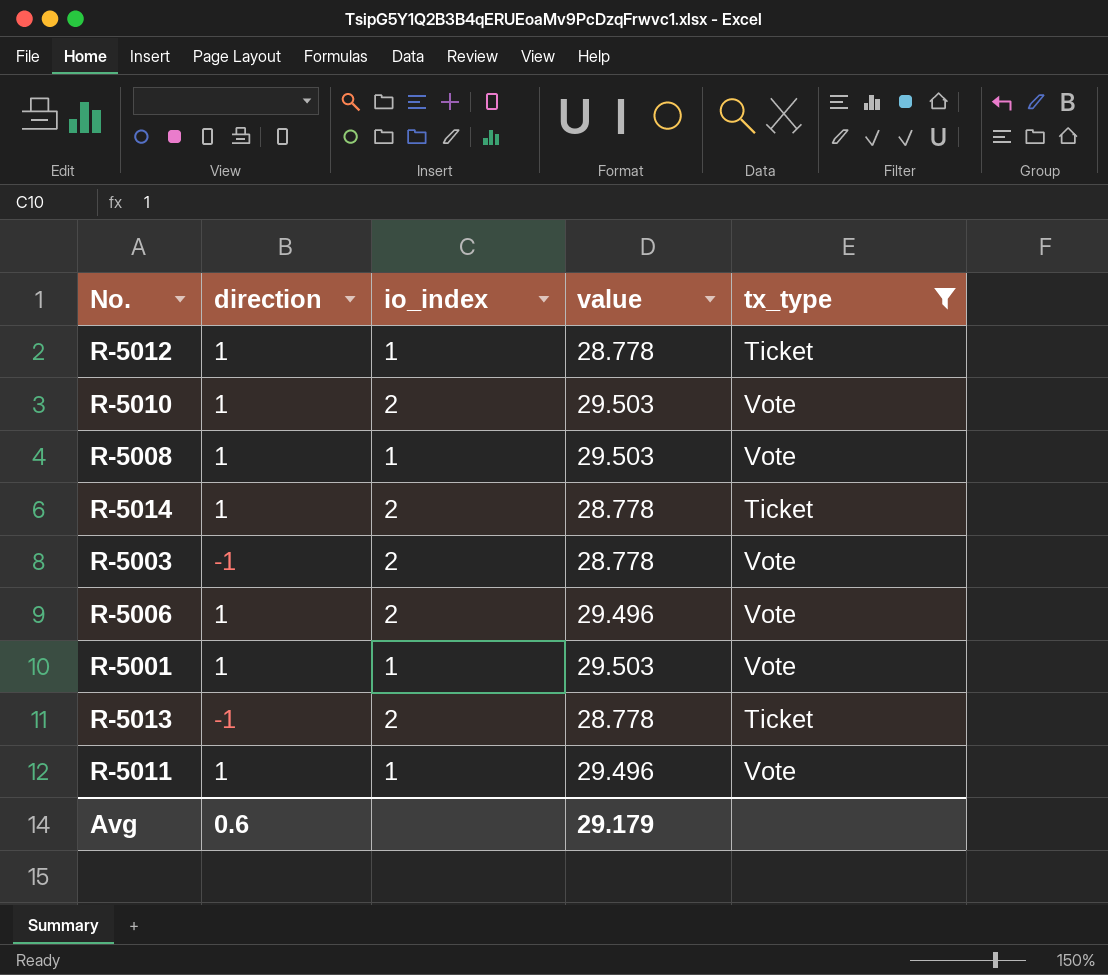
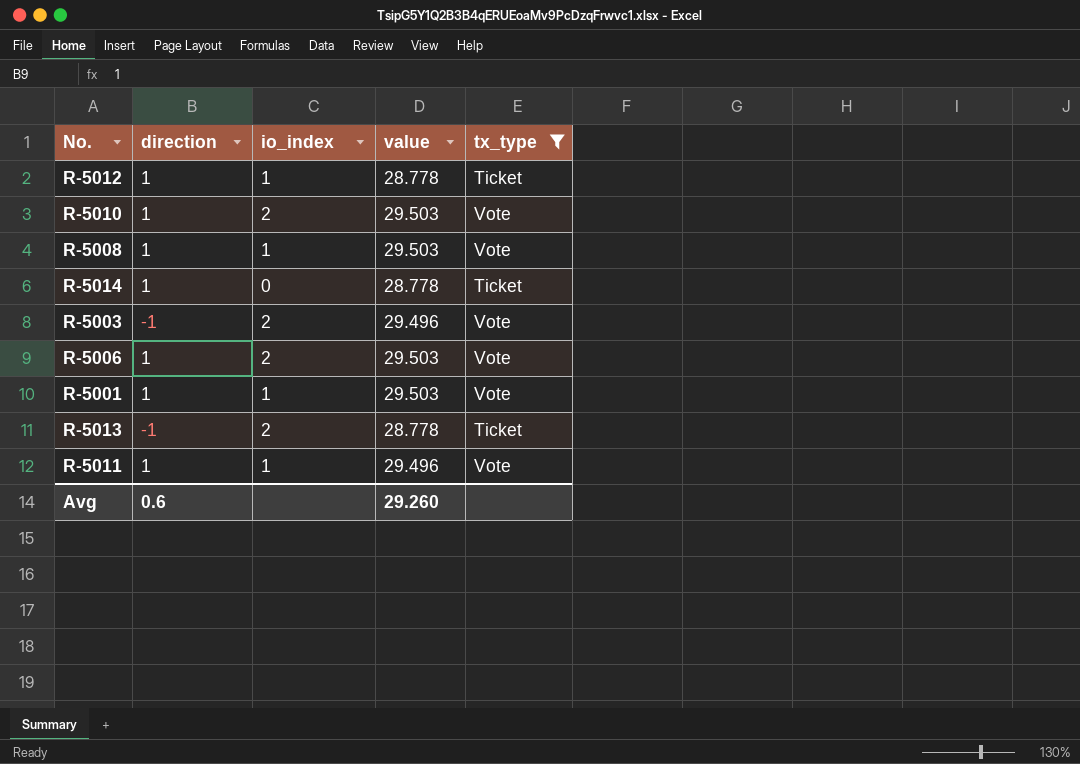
R-5014 | io_index: 2 -> 0
R-5003 | value: 28.778 -> 29.496
R-5006 | value: 29.496 -> 29.503
Avg | value: 29.179 -> 29.260

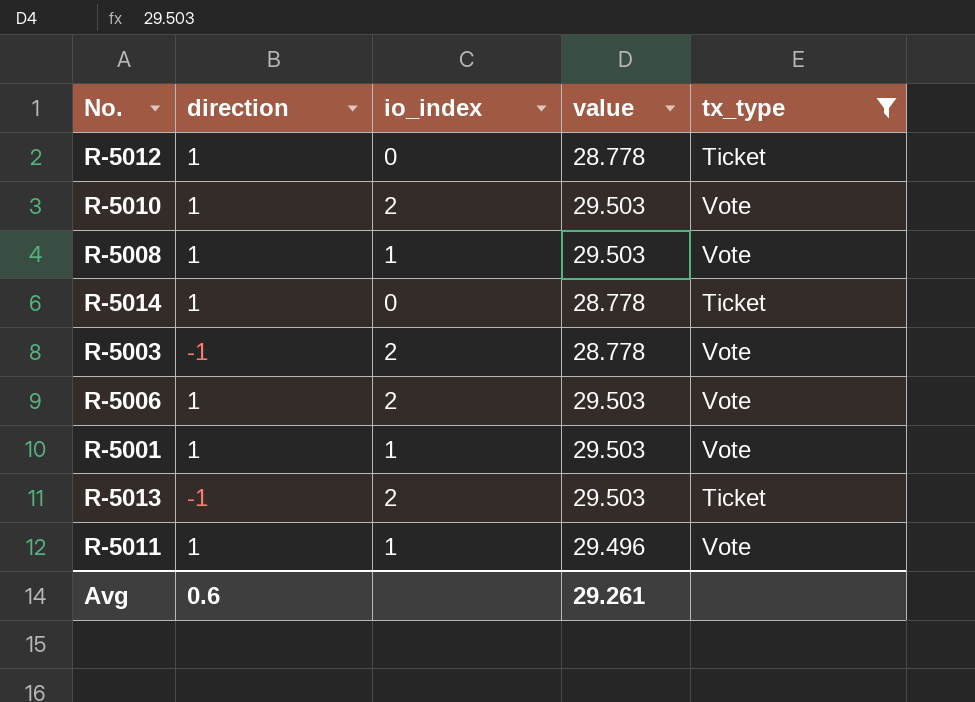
R-5012 | io_index: 1 -> 0
R-5003 | value: 29.496 -> 28.778
R-5013 | value: 28.778 -> 29.503
Avg | value: 29.260 -> 29.261

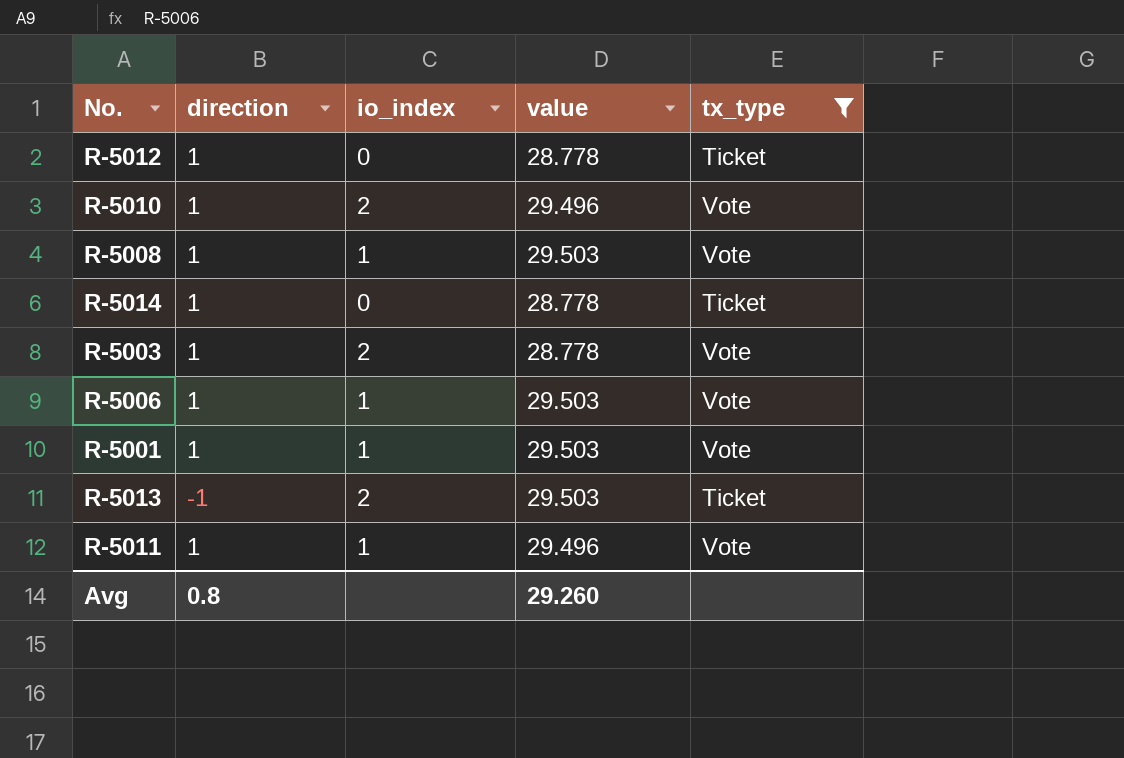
R-5010 | value: 29.503 -> 29.496
R-5003 | direction: -1 -> 1
R-5006 | io_index: 2 -> 1
Avg | direction: 0.6 -> 0.8
Avg | value: 29.261 -> 29.260

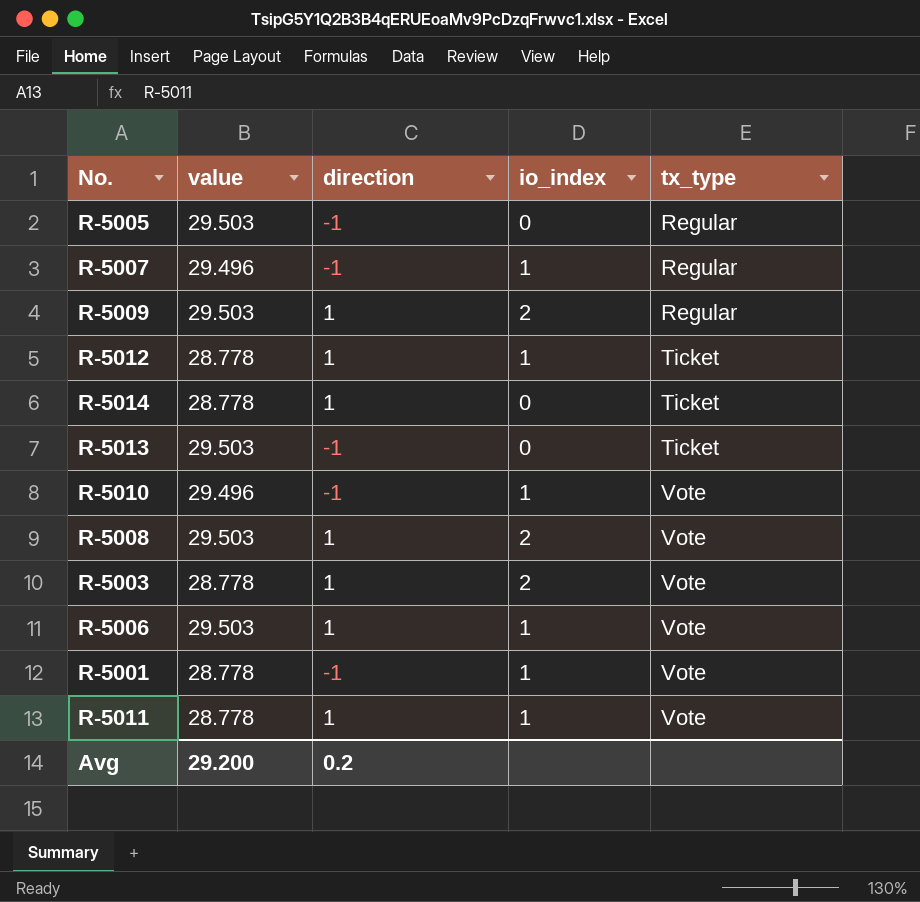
filter: tx_type != Regular -> none
row order: none -> tx_type ascending
column value | position: 4 -> 2
R-5012 | io_index: 0 -> 1
R-5013 | io_index: 2 -> 0
R-5010 | direction: 1 -> -1
R-5010 | io_index: 2 -> 1
R-5008 | io_index: 1 -> 2
R-5001 | value: 29.503 -> 28.778
R-5001 | direction: 1 -> -1
R-5011 | value: 29.496 -> 28.778
Avg | value: 29.260 -> 29.200
Avg | direction: 0.8 -> 0.2

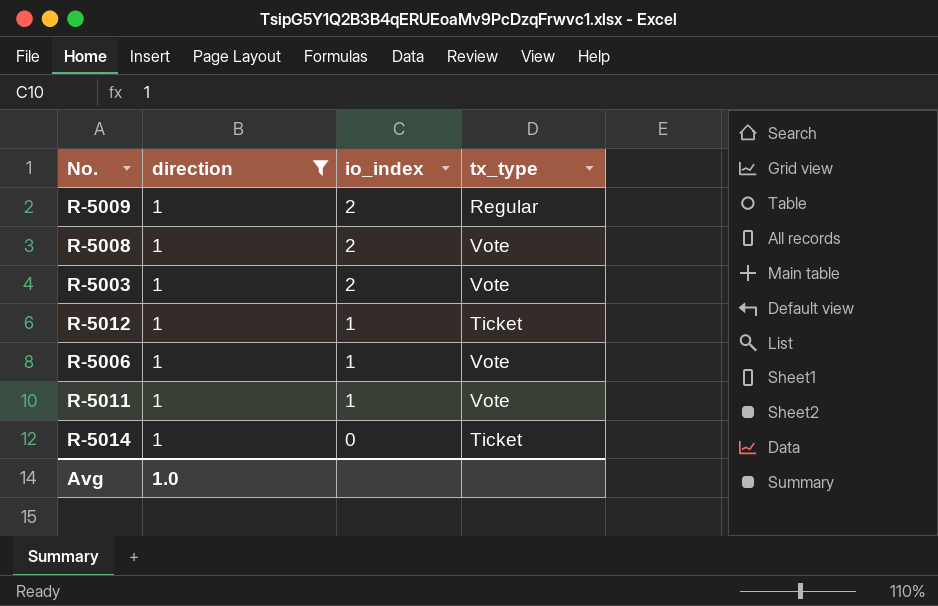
filter: none -> direction = 1
row order: tx_type ascending -> io_index descending
column value | position: 2 -> none
Avg | direction: 0.2 -> 1.0

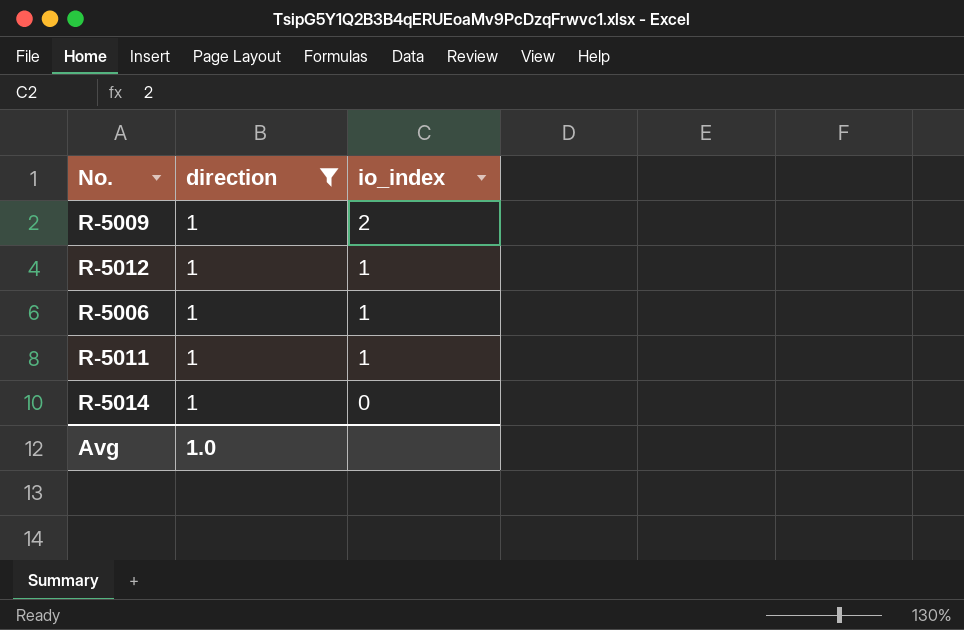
column tx_type | position: 4 -> none
row R-5008: 1 | 2 | Vote -> none
row R-5003: 1 | 2 | Vote -> none

